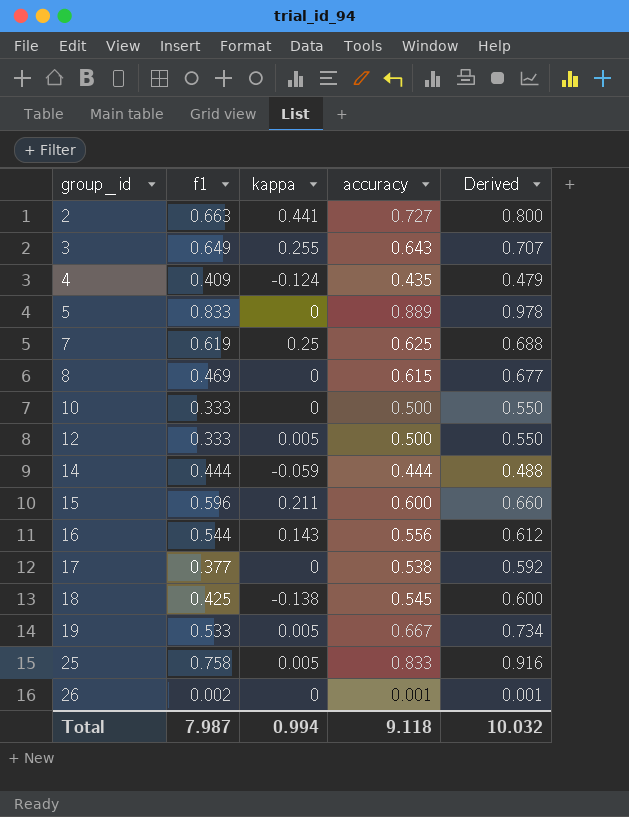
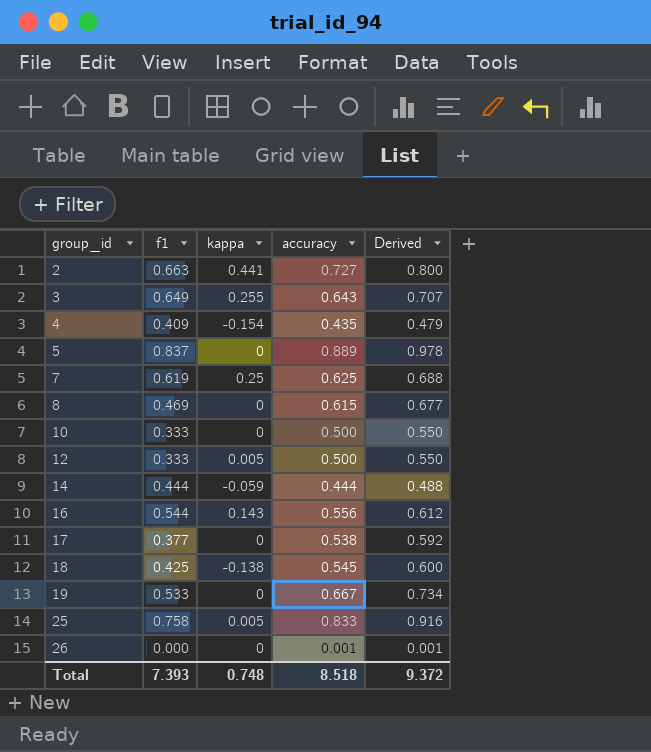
row 15: 0.596 | 0.211 | 0.600 | 0.660 -> none
4 | kappa: -0.124 -> -0.154
5 | f1: 0.833 -> 0.837
19 | kappa: 0.005 -> 0
26 | f1: 0.002 -> 0.000
Total | f1: 7.987 -> 7.393
Total | kappa: 0.994 -> 0.748
Total | accuracy: 9.118 -> 8.518
Total | Derived: 10.032 -> 9.372

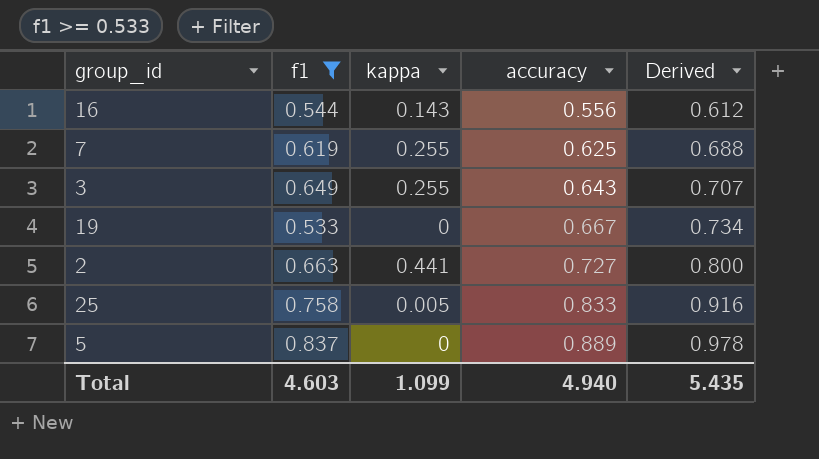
filter: none -> f1 >= 0.533
row order: group_id ascending -> accuracy ascending
7 | kappa: 0.25 -> 0.255
Total | f1: 7.393 -> 4.603
Total | kappa: 0.748 -> 1.099
Total | accuracy: 8.518 -> 4.940
Total | Derived: 9.372 -> 5.435

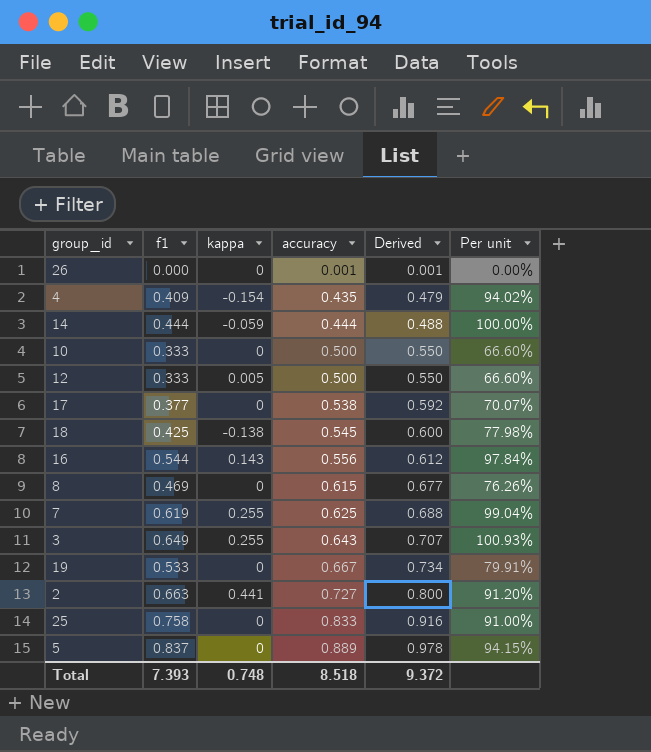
filter: f1 >= 0.533 -> none
column Per unit | formula: none -> [f1] / [accuracy]
25 | kappa: 0.005 -> 0
Total | f1: 4.603 -> 7.393
Total | kappa: 1.099 -> 0.748
Total | accuracy: 4.940 -> 8.518
Total | Derived: 5.435 -> 9.372

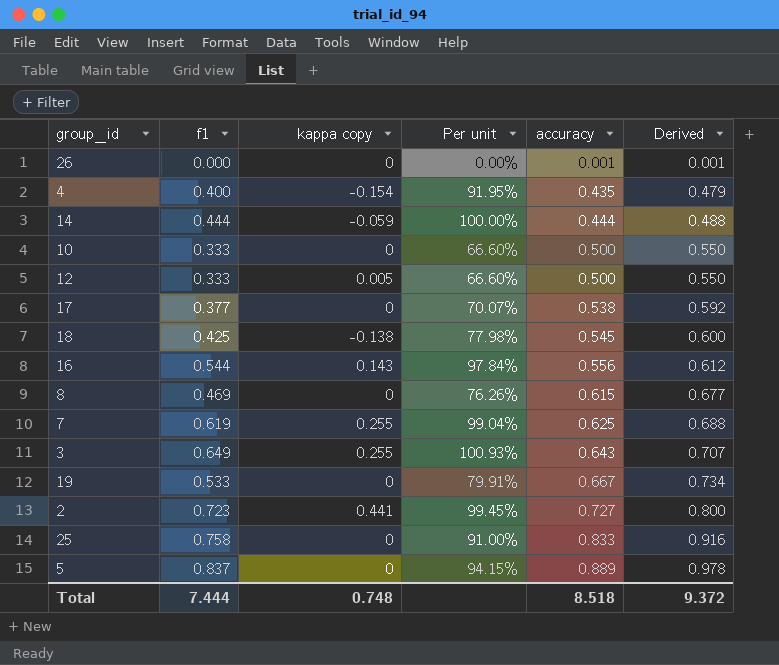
column name: kappa -> kappa copy
column Per unit | position: 6 -> 4
4 | f1: 0.409 -> 0.400
4 | Per unit: 94.02% -> 91.95%
2 | f1: 0.663 -> 0.723
2 | Per unit: 91.20% -> 99.45%
Total | f1: 7.393 -> 7.444

